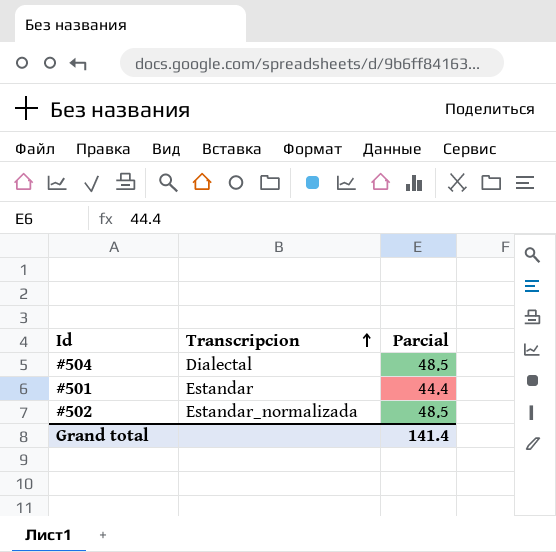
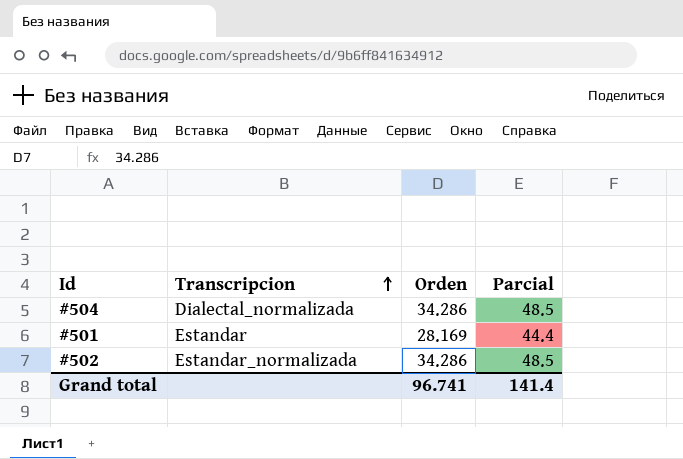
column Orden | position: none -> 3
#504 | Transcripcion: Dialectal -> Dialectal_normalizada

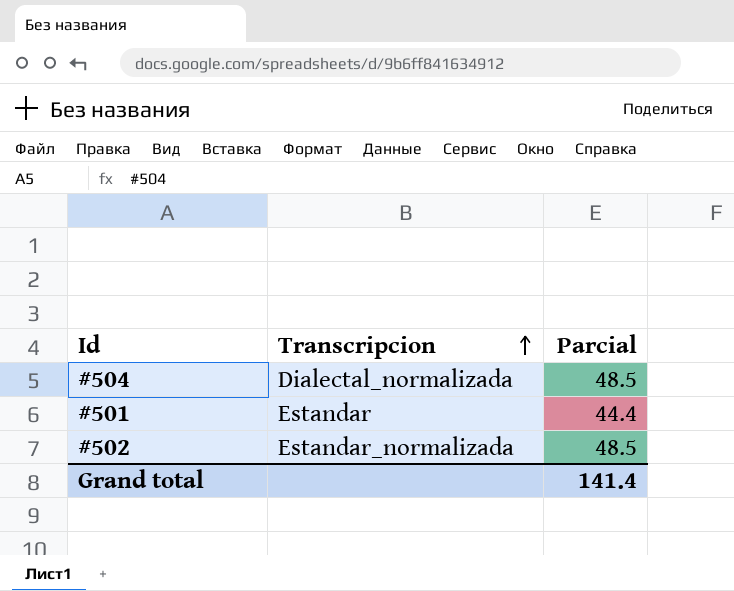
column Orden | position: 3 -> none

